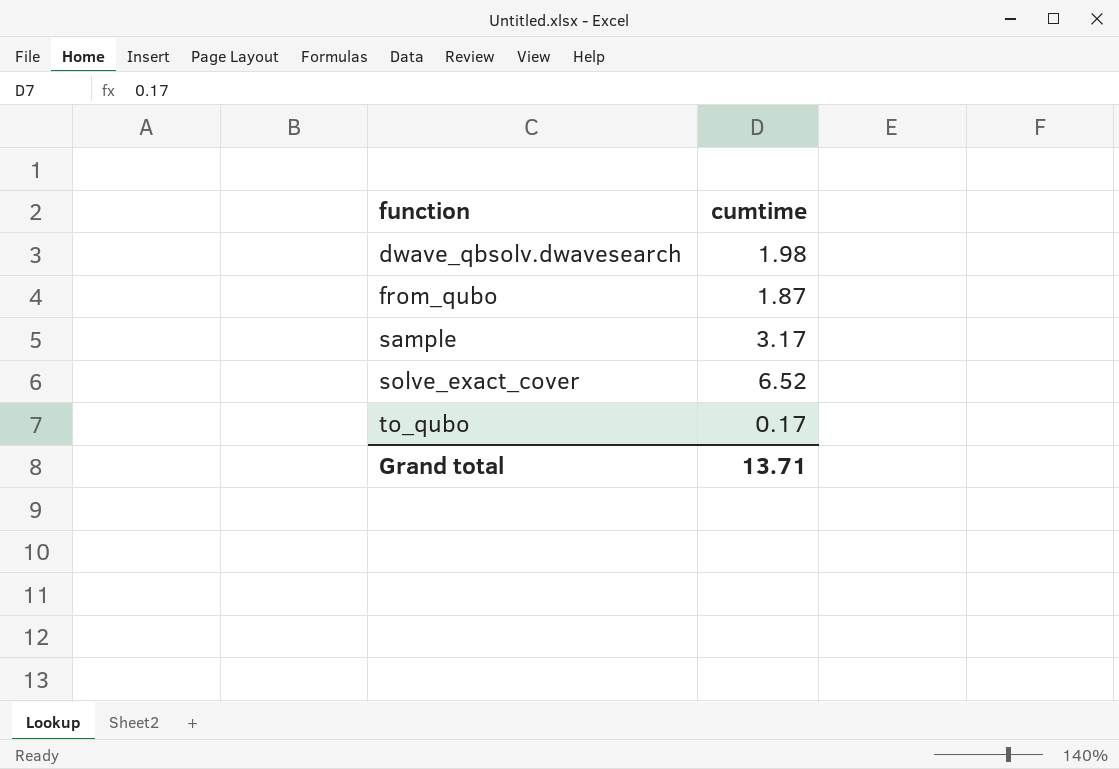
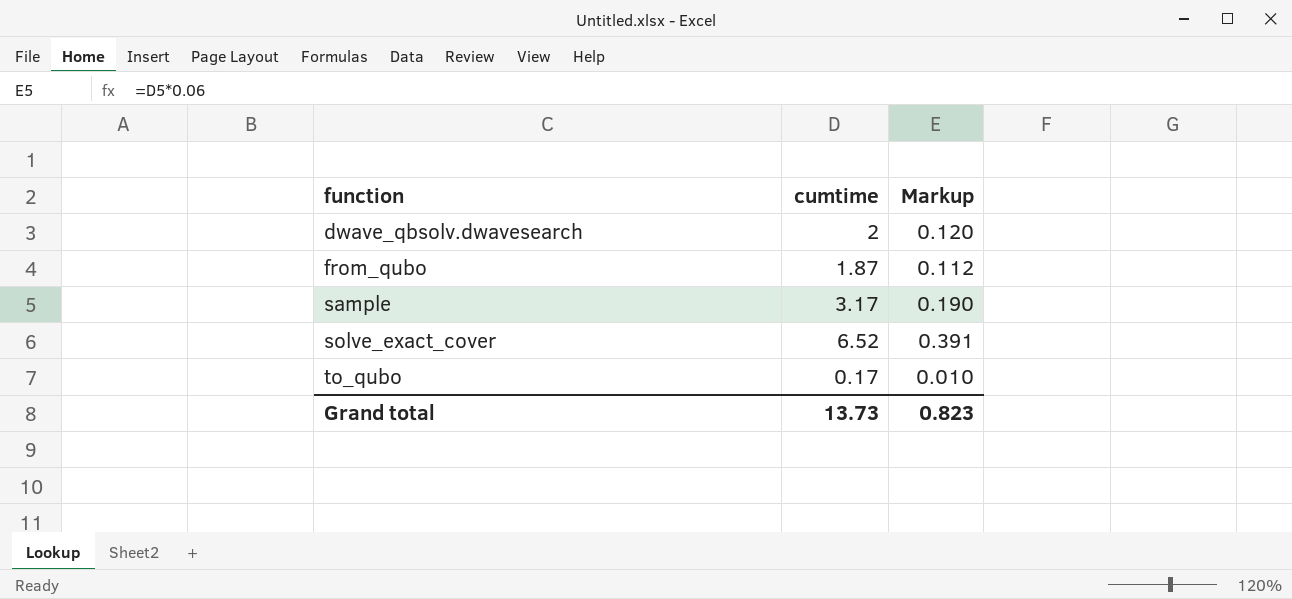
column Markup | formula: none -> [cumtime] * 0.06
dwave_qbsolv.dwavesearch | cumtime: 1.98 -> 2
Grand total | cumtime: 13.71 -> 13.73

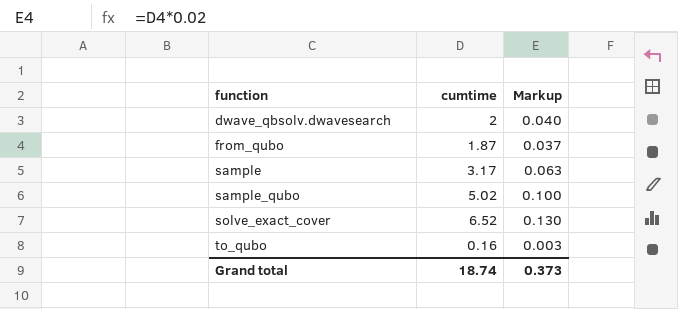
column Markup | formula: [cumtime] * 0.06 -> [cumtime] * 0.02
row sample_qubo: none -> 5.02 | 0.100
to_qubo | cumtime: 0.17 -> 0.16
Grand total | cumtime: 13.73 -> 18.74
Grand total | Markup: 0.823 -> 0.373

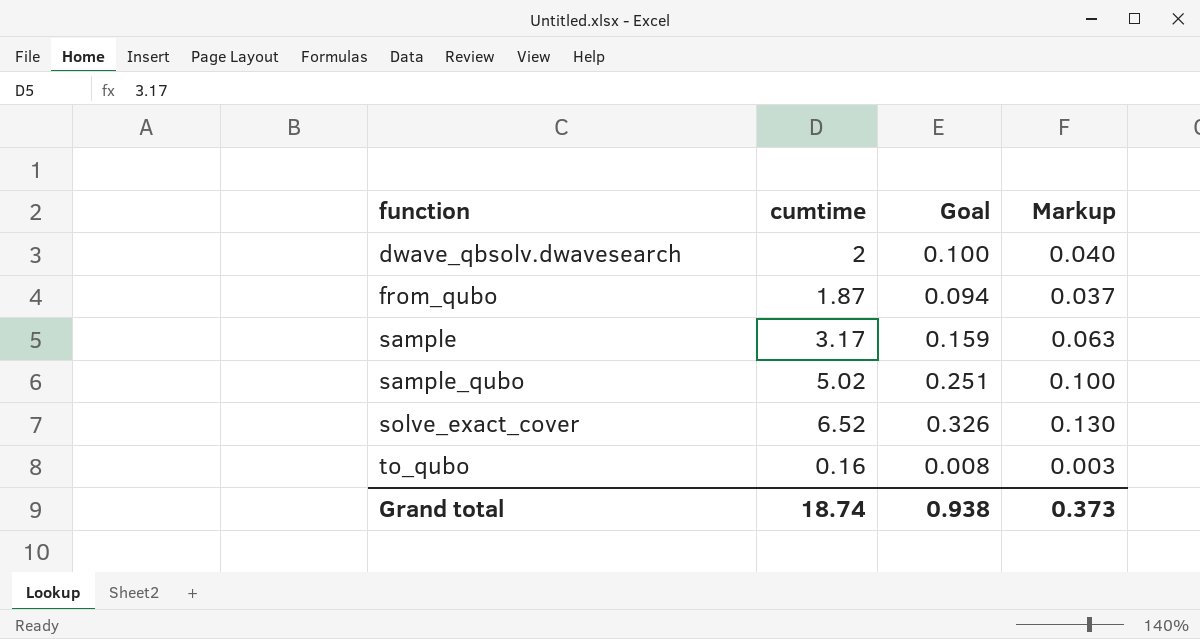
column Goal | formula: none -> [cumtime] * 0.05

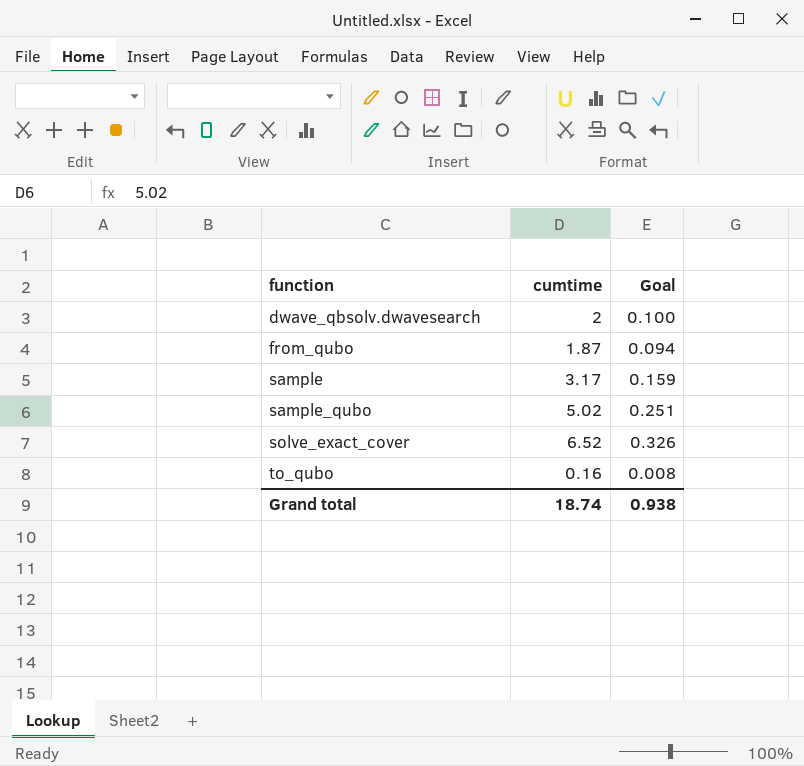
column Markup | formula: [cumtime] * 0.02 -> none

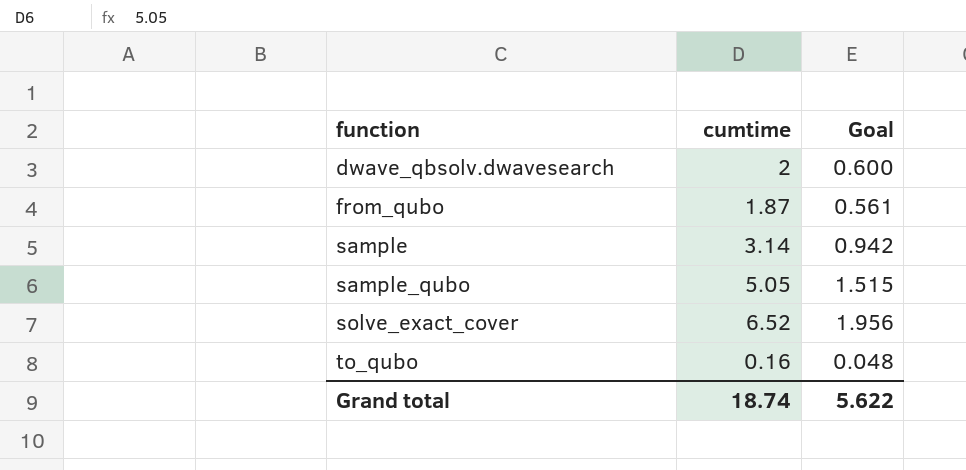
column Goal | formula: [cumtime] * 0.05 -> [cumtime] * 0.3
sample | cumtime: 3.17 -> 3.14
sample_qubo | cumtime: 5.02 -> 5.05
Grand total | Goal: 0.938 -> 5.622

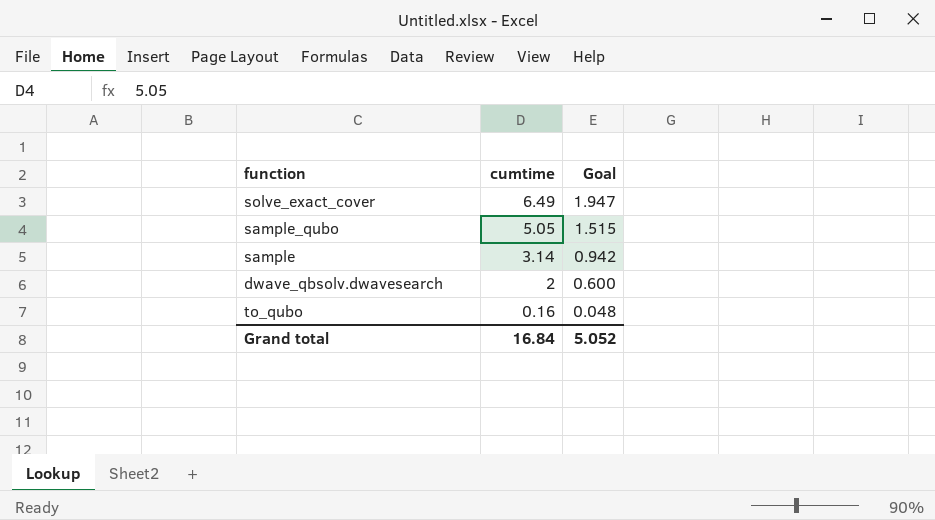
row order: function ascending -> cumtime descending
row from_qubo: 1.87 | 0.561 -> none
solve_exact_cover | cumtime: 6.52 -> 6.49
solve_exact_cover | Goal: 1.956 -> 1.947
Grand total | cumtime: 18.74 -> 16.84
Grand total | Goal: 5.622 -> 5.052

